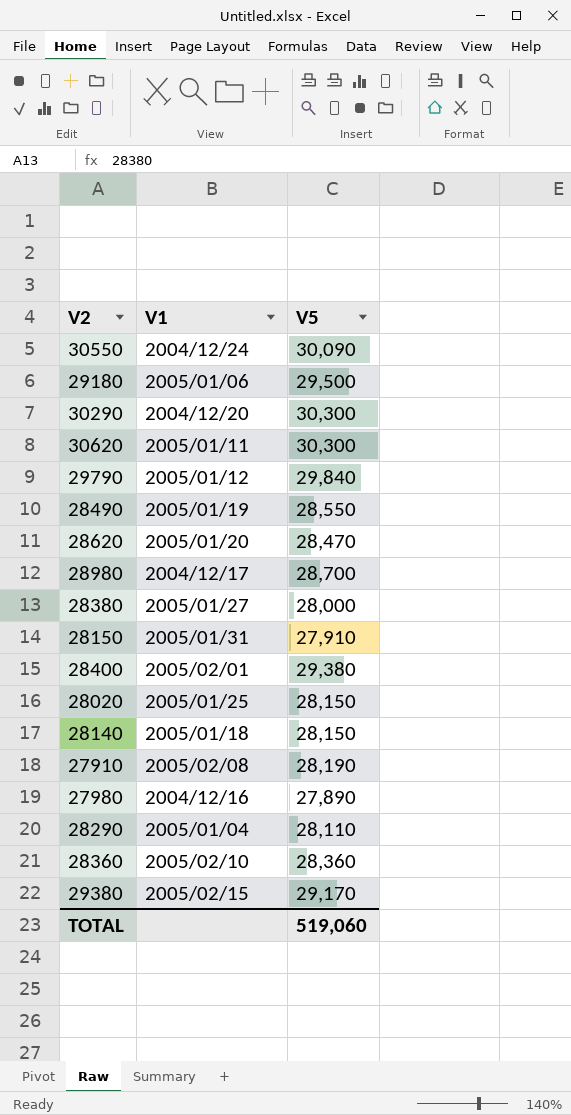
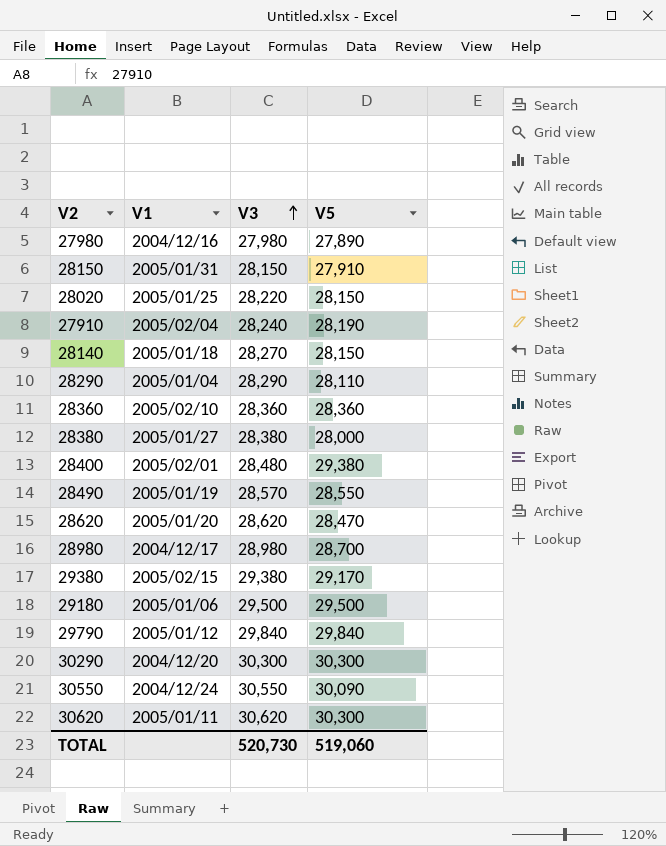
row order: none -> V3 ascending
column V3 | position: none -> 3
27910 | V1: 2005/02/08 -> 2005/02/04

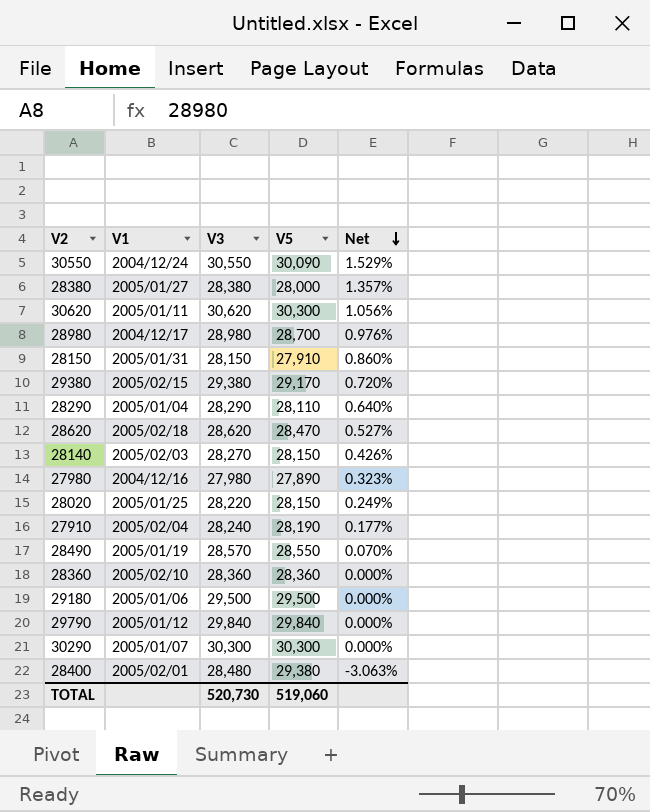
row order: V3 ascending -> Net descending
column Net | formula: none -> ([V3] - [V5]) / [V5]
28620 | V1: 2005/01/20 -> 2005/02/18
28140 | V1: 2005/01/18 -> 2005/02/03
30290 | V1: 2004/12/20 -> 2005/01/07

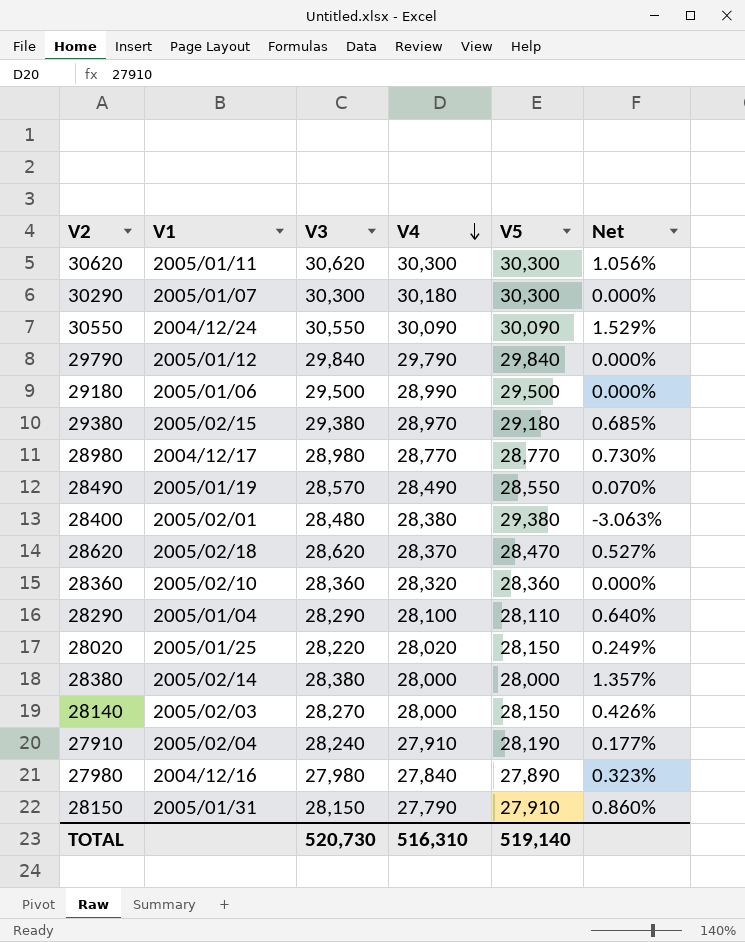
row order: Net descending -> V4 descending
column V4 | position: none -> 4
29380 | V5: 29,170 -> 29,180
29380 | Net: 0.720% -> 0.685%
28980 | V5: 28,700 -> 28,770
28980 | Net: 0.976% -> 0.730%
28380 | V1: 2005/01/27 -> 2005/02/14
TOTAL | V5: 519,060 -> 519,140

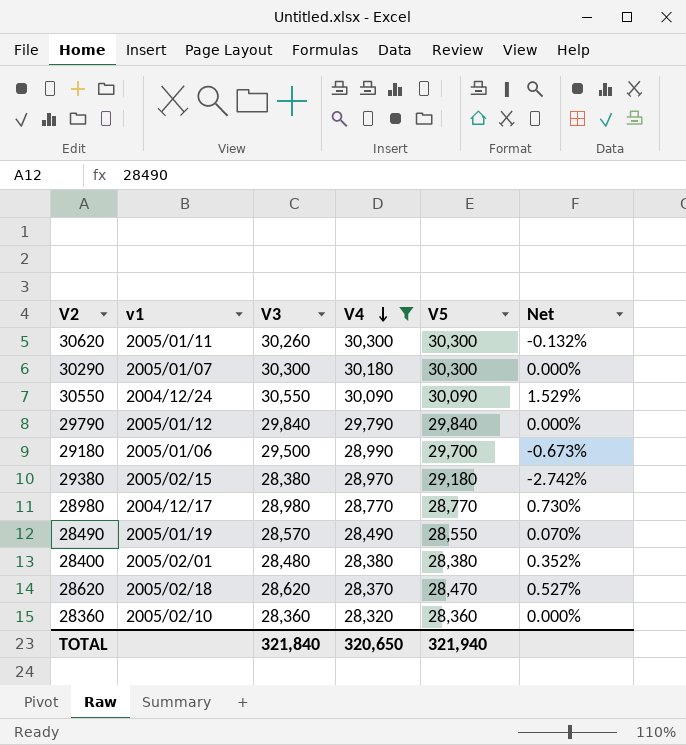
filter: none -> V4 >= 28,320
column name: V1 -> v1
30620 | V3: 30,620 -> 30,260
30620 | Net: 1.056% -> -0.132%
29180 | V5: 29,500 -> 29,700
29180 | Net: 0.000% -> -0.673%
29380 | V3: 29,380 -> 28,380
29380 | Net: 0.685% -> -2.742%
28400 | V5: 29,380 -> 28,380
28400 | Net: -3.063% -> 0.352%
TOTAL | V3: 520,730 -> 321,840
TOTAL | V4: 516,310 -> 320,650
TOTAL | V5: 519,140 -> 321,940

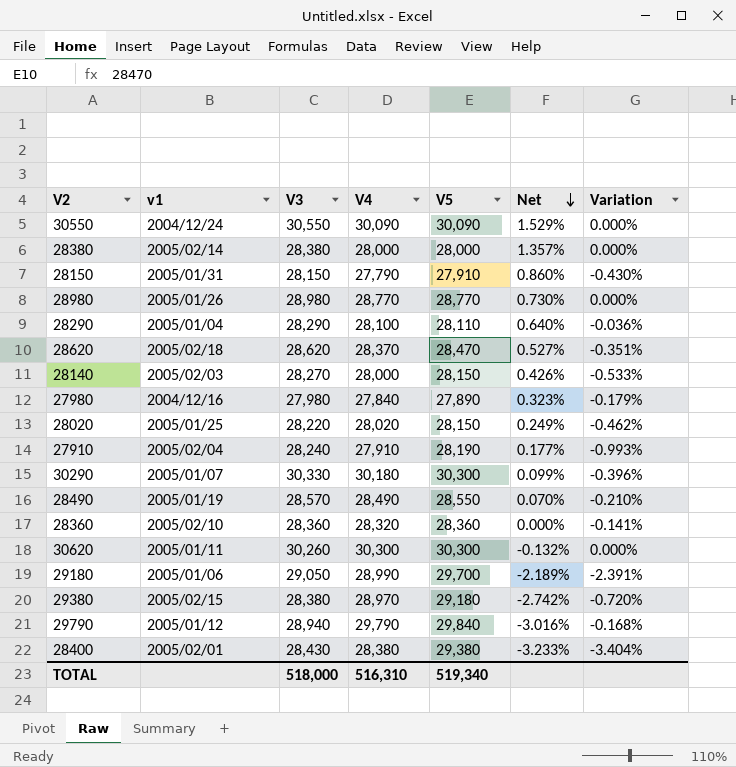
filter: V4 >= 28,320 -> none
row order: V4 descending -> Net descending
column Variation | formula: none -> ([V4] - [V5]) / [V5]
28980 | v1: 2004/12/17 -> 2005/01/26
30290 | V3: 30,300 -> 30,330
30290 | Net: 0.000% -> 0.099%
29180 | V3: 29,500 -> 29,050
29180 | Net: -0.673% -> -2.189%
29790 | V3: 29,840 -> 28,940
29790 | Net: 0.000% -> -3.016%
28400 | V3: 28,480 -> 28,430
28400 | V5: 28,380 -> 29,380
28400 | Net: 0.352% -> -3.233%
TOTAL | V3: 321,840 -> 518,000
TOTAL | V4: 320,650 -> 516,310
TOTAL | V5: 321,940 -> 519,340

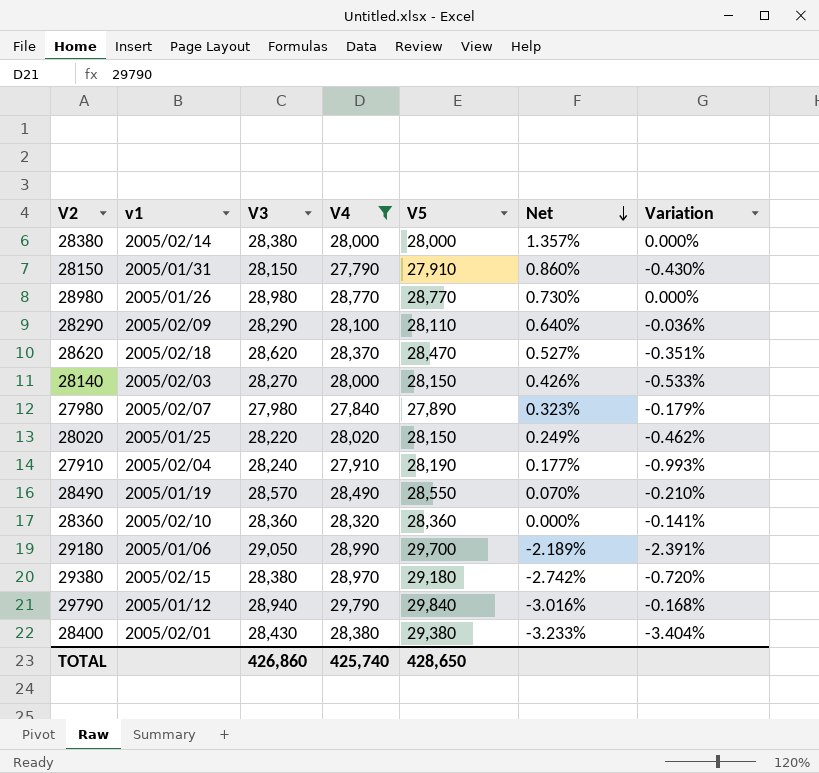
filter: none -> V4 <= 29,790
28290 | v1: 2005/01/04 -> 2005/02/09
27980 | v1: 2004/12/16 -> 2005/02/07
TOTAL | V3: 518,000 -> 426,860
TOTAL | V4: 516,310 -> 425,740
TOTAL | V5: 519,340 -> 428,650

